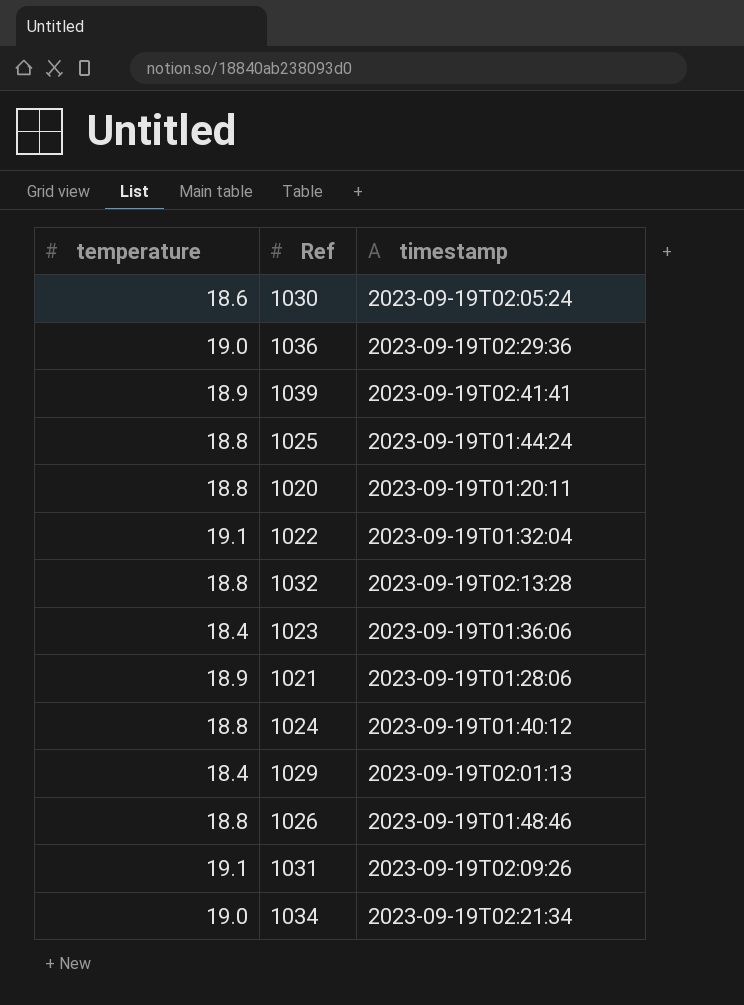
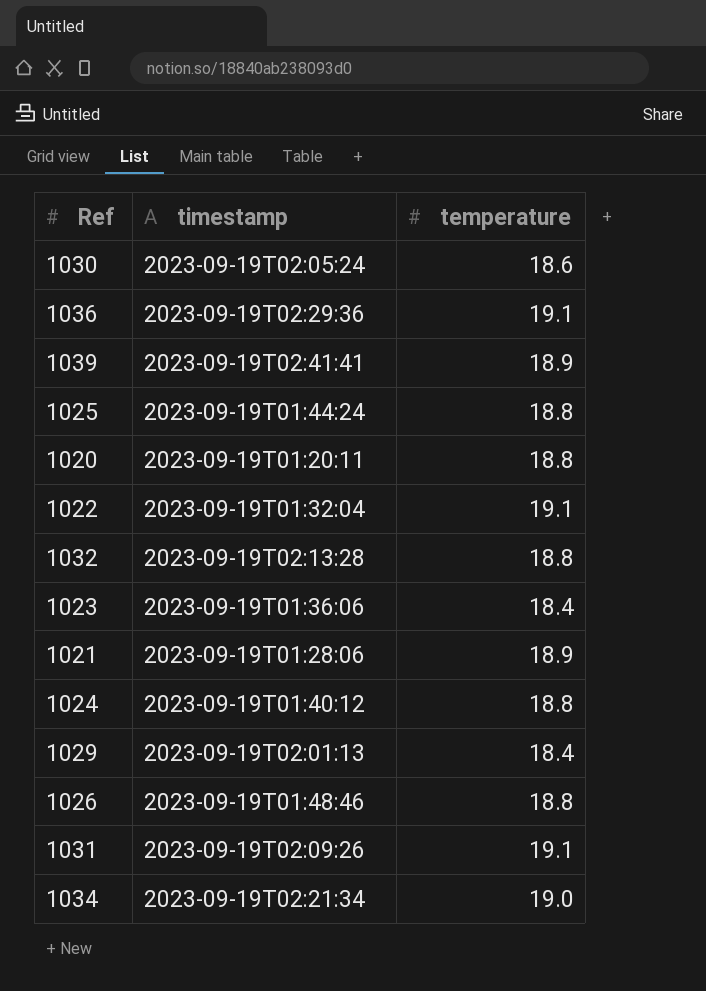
column temperature | position: 1 -> 3
1036 | temperature: 19.0 -> 19.1

